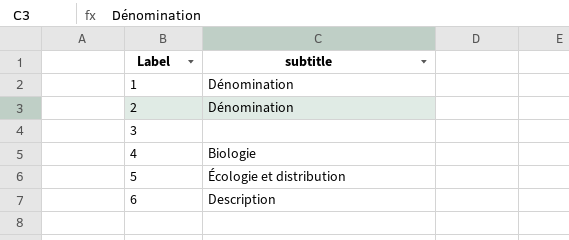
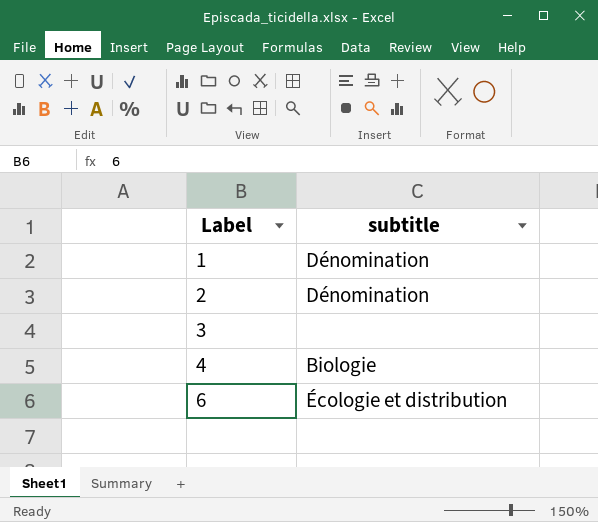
row 5: Écologie et distribution -> none
6 | subtitle: Description -> Écologie et distribution

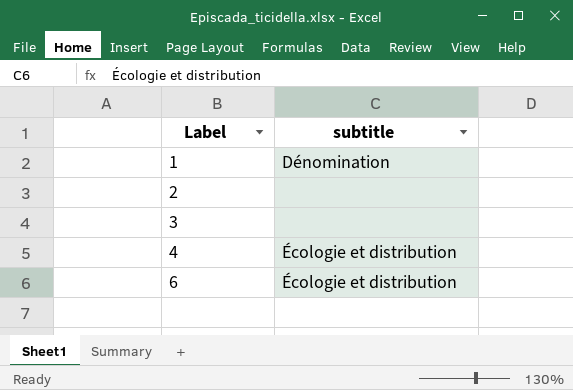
2 | subtitle: Dénomination -> none
4 | subtitle: Biologie -> Écologie et distribution

